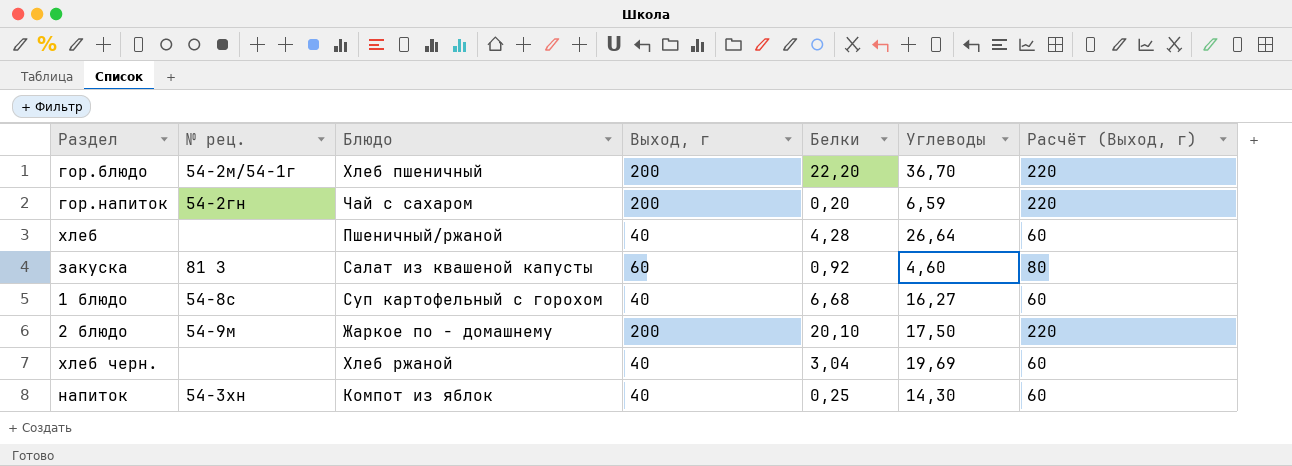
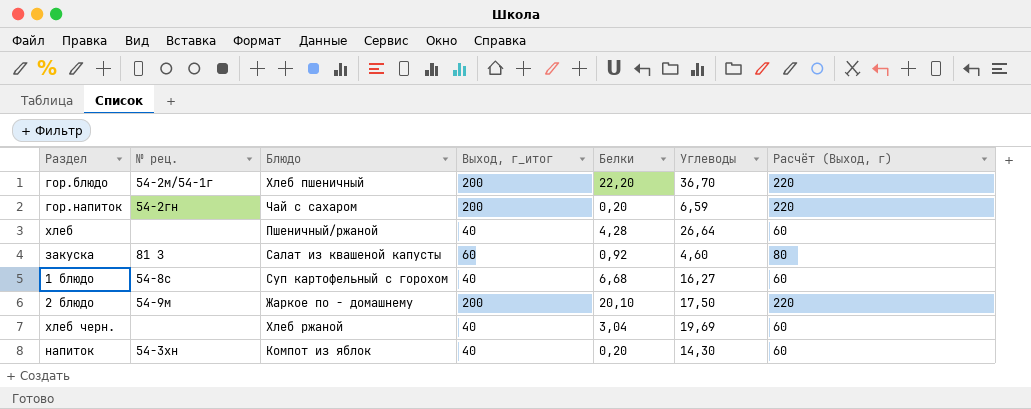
column name: Выход, г -> Выход, г_итог
напиток | Белки: 0,25 -> 0,20

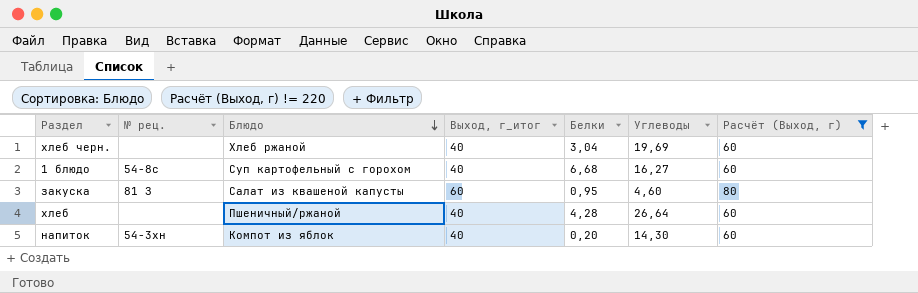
filter: none -> Расчёт (Выход, г) != 220
row order: none -> Блюдо descending
закуска | Белки: 0,92 -> 0,95

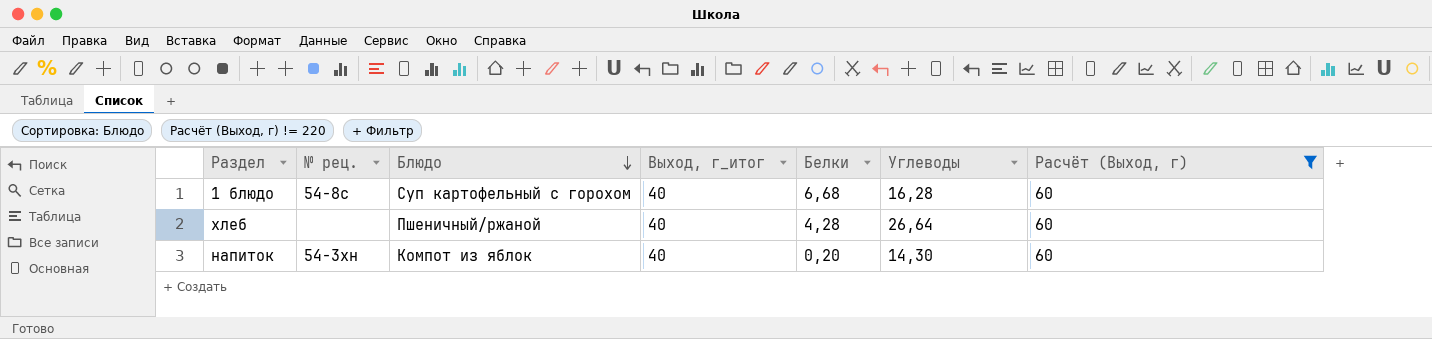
row хлеб черн.: none | Хлеб ржаной | 40 | 3,04 | 19,69 | 60 -> none
row закуска: 81 З | Салат из квашеной капусты | 60 | 0,95 | 4,60 | 80 -> none
1 блюдо | Углеводы: 16,27 -> 16,28

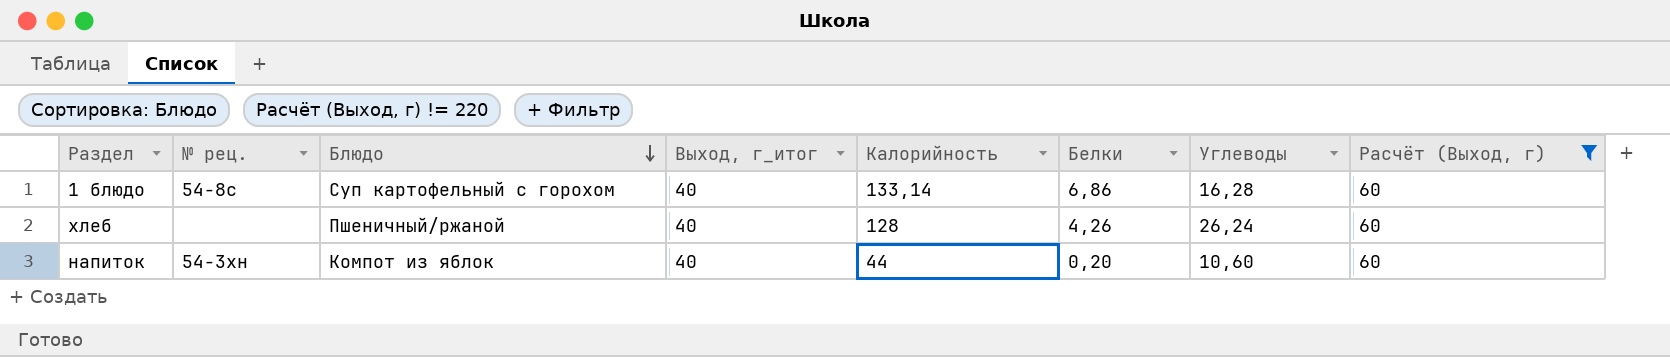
column Калорийность | position: none -> 5
1 блюдо | Белки: 6,68 -> 6,86
хлеб | Белки: 4,28 -> 4,26
хлеб | Углеводы: 26,64 -> 26,24
напиток | Углеводы: 14,30 -> 10,60

